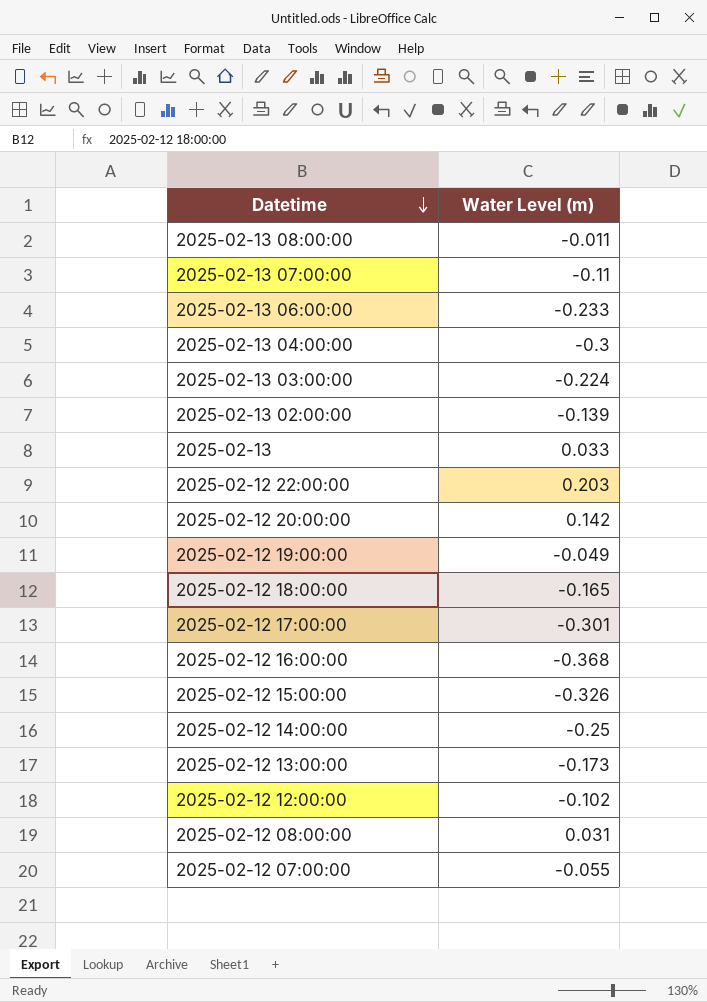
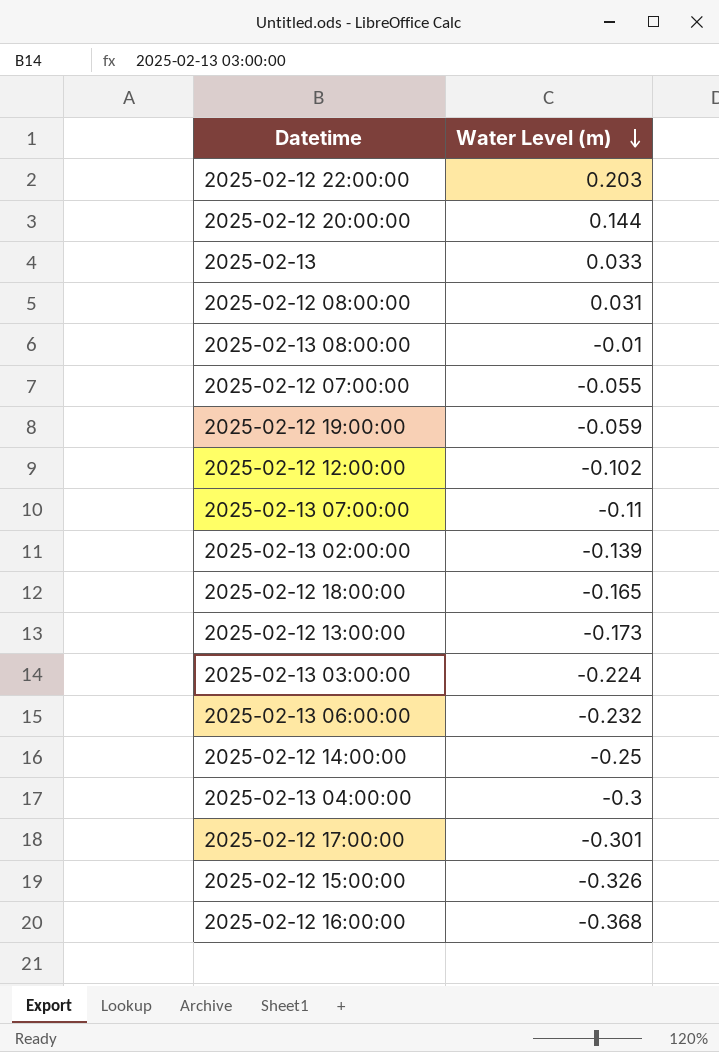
row order: Datetime descending -> Water Level (m) descending
2025-02-12 20:00:00 | Water Level (m): 0.142 -> 0.144
2025-02-13 08:00:00 | Water Level (m): -0.011 -> -0.01
2025-02-12 19:00:00 | Water Level (m): -0.049 -> -0.059
2025-02-13 06:00:00 | Water Level (m): -0.233 -> -0.232

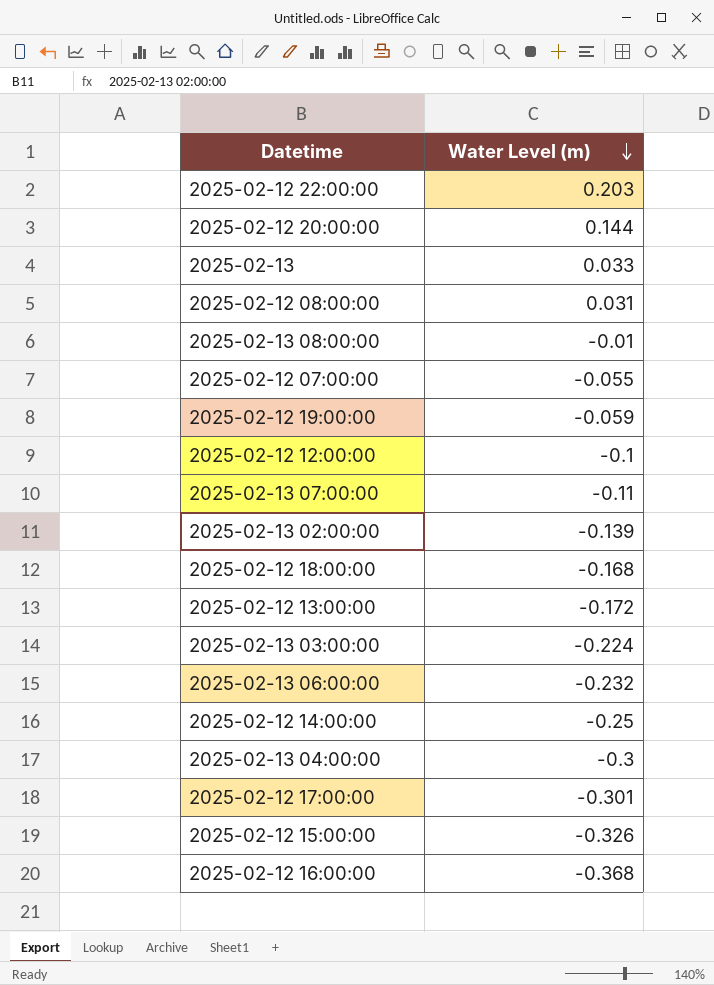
2025-02-12 12:00:00 | Water Level (m): -0.102 -> -0.1
2025-02-12 18:00:00 | Water Level (m): -0.165 -> -0.168
2025-02-12 13:00:00 | Water Level (m): -0.173 -> -0.172

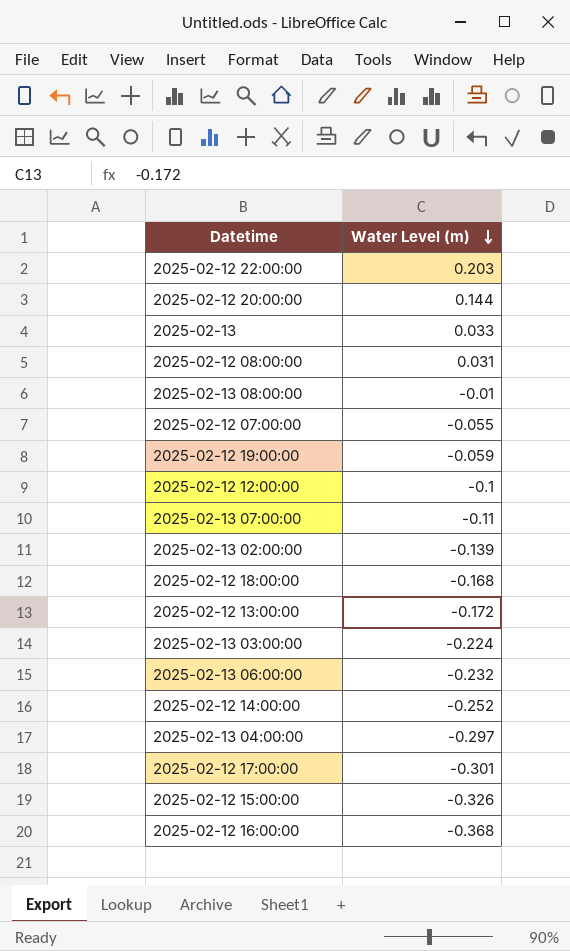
2025-02-12 14:00:00 | Water Level (m): -0.25 -> -0.252
2025-02-13 04:00:00 | Water Level (m): -0.3 -> -0.297

